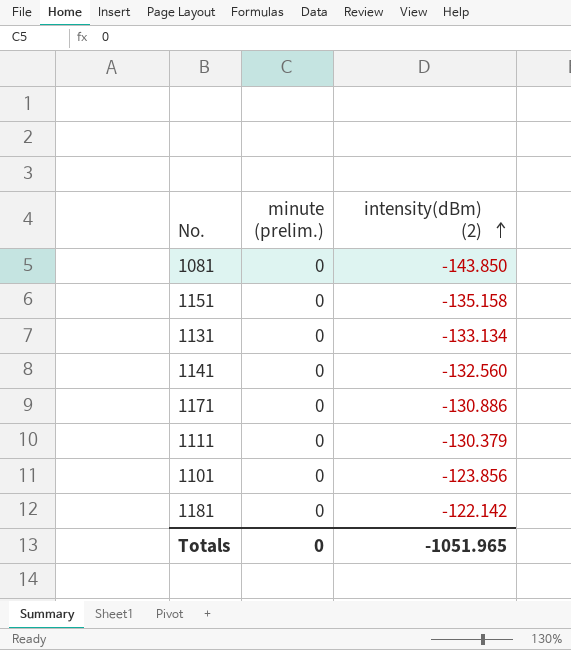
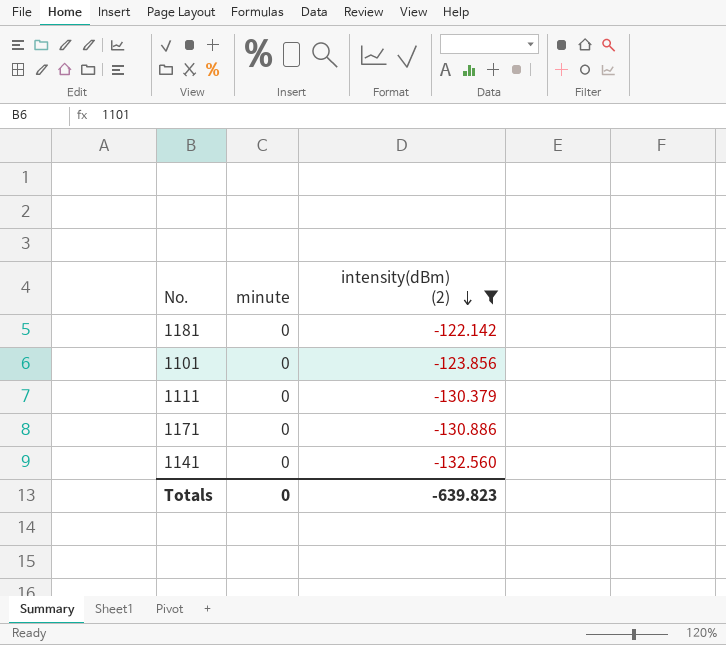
filter: none -> intensity(dBm) (2) >= -132.560
row order: intensity(dBm) (2) ascending -> intensity(dBm) (2) descending
column name: minute (prelim.) -> minute
Totals | intensity(dBm) (2): -1051.965 -> -639.823

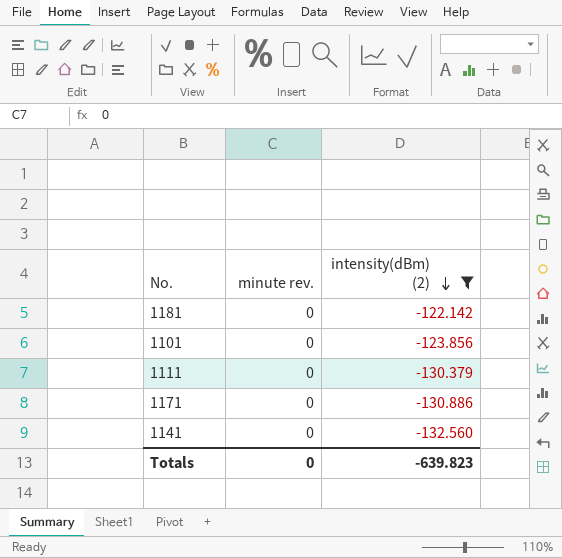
column name: minute -> minute rev.

